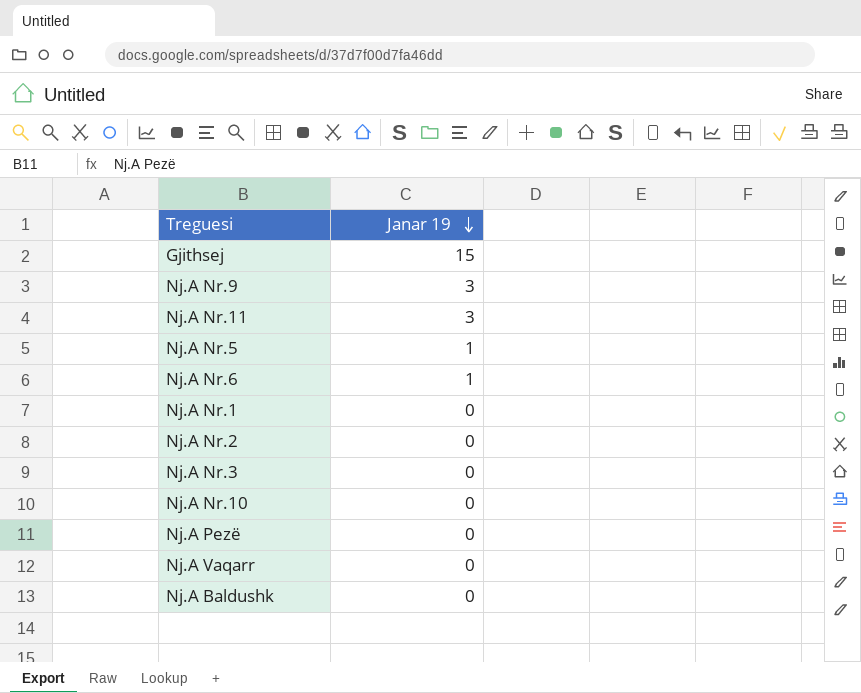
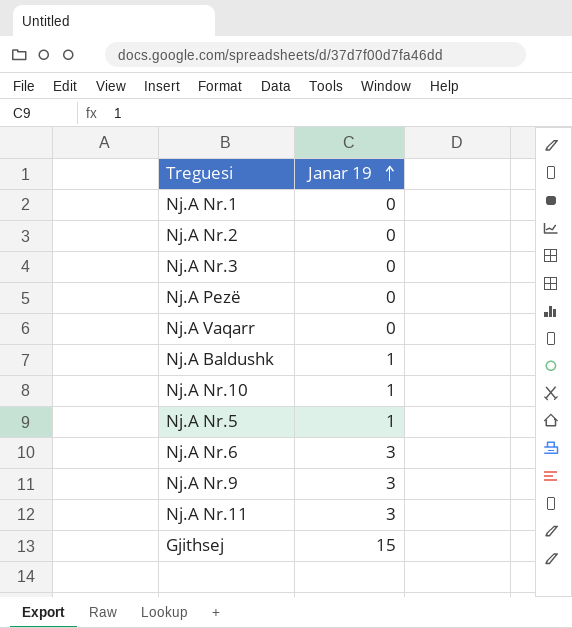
row order: Janar 19 descending -> Janar 19 ascending
Nj.A Baldushk | Janar 19: 0 -> 1
Nj.A Nr.10 | Janar 19: 0 -> 1
Nj.A Nr.6 | Janar 19: 1 -> 3

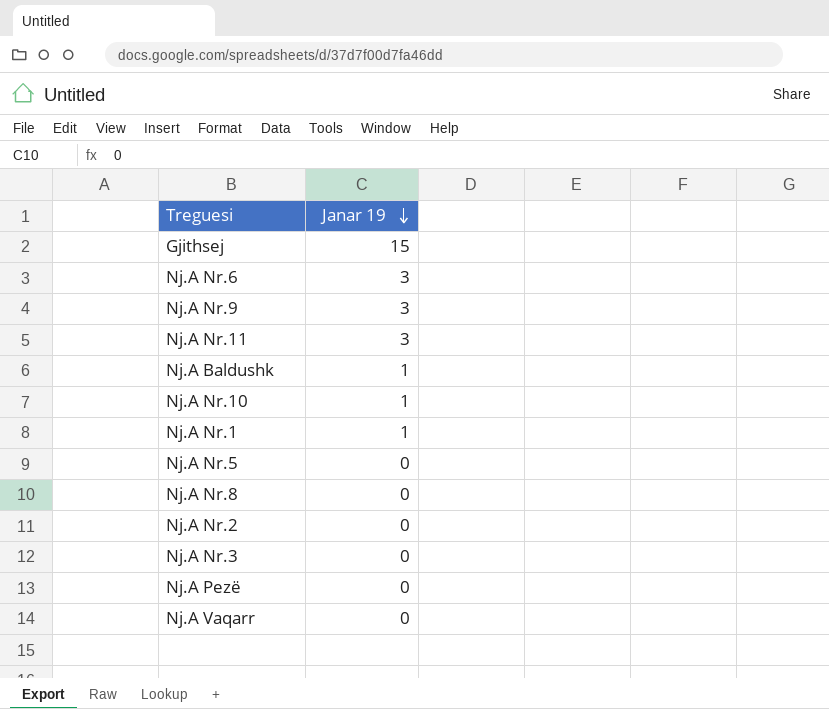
row order: Janar 19 ascending -> Janar 19 descending
Nj.A Nr.1 | Janar 19: 0 -> 1
Nj.A Nr.5 | Janar 19: 1 -> 0
row Nj.A Nr.8: none -> 0

